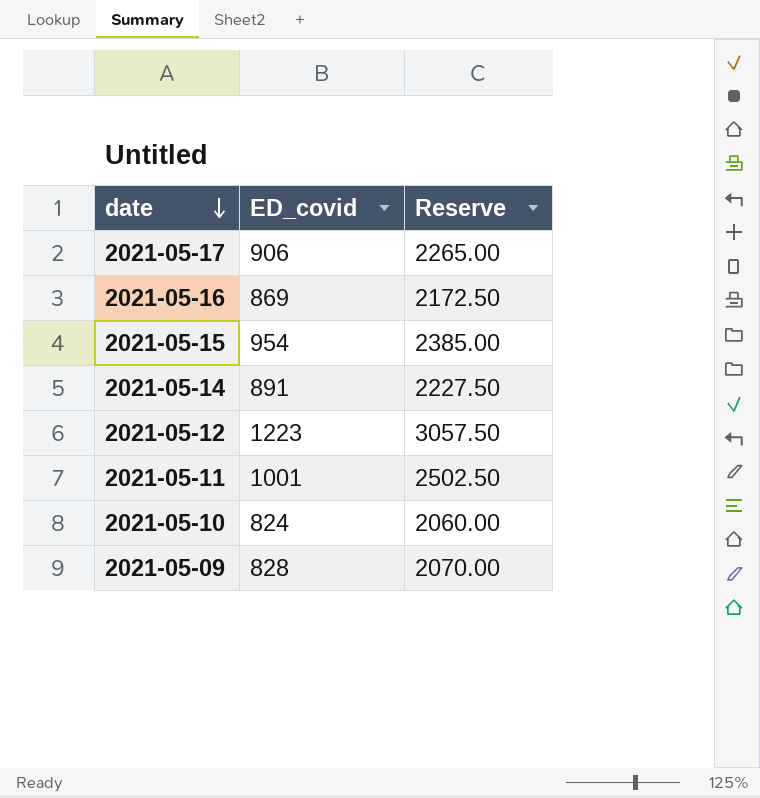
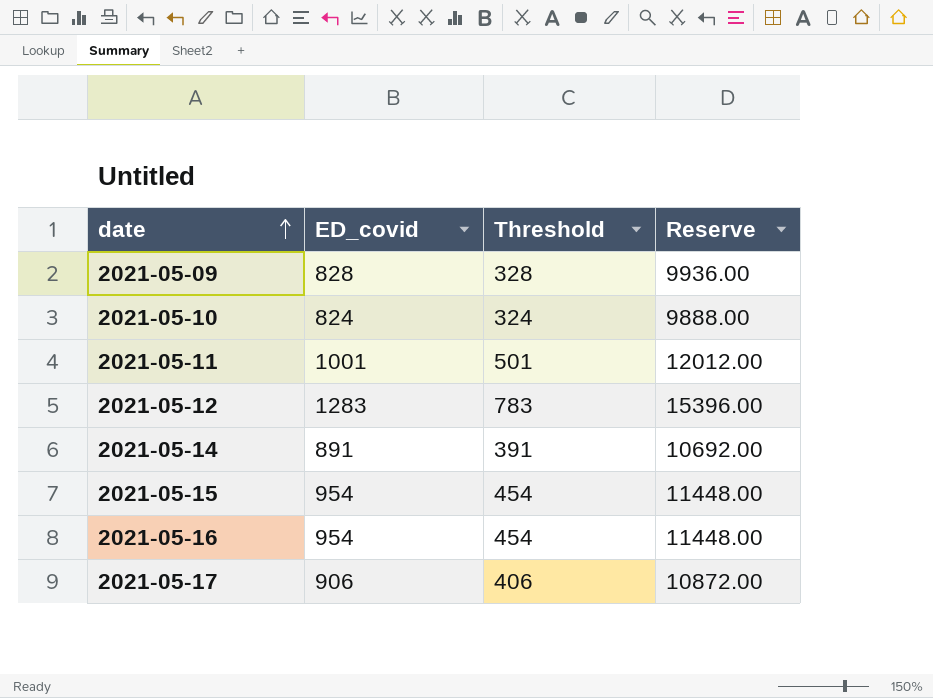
row order: date descending -> date ascending
column Threshold | formula: none -> [ED_covid] - 500
column Reserve | formula: [ED_covid] * 2.5 -> [ED_covid] * 12
2021-05-12 | ED_covid: 1223 -> 1283
2021-05-16 | ED_covid: 869 -> 954

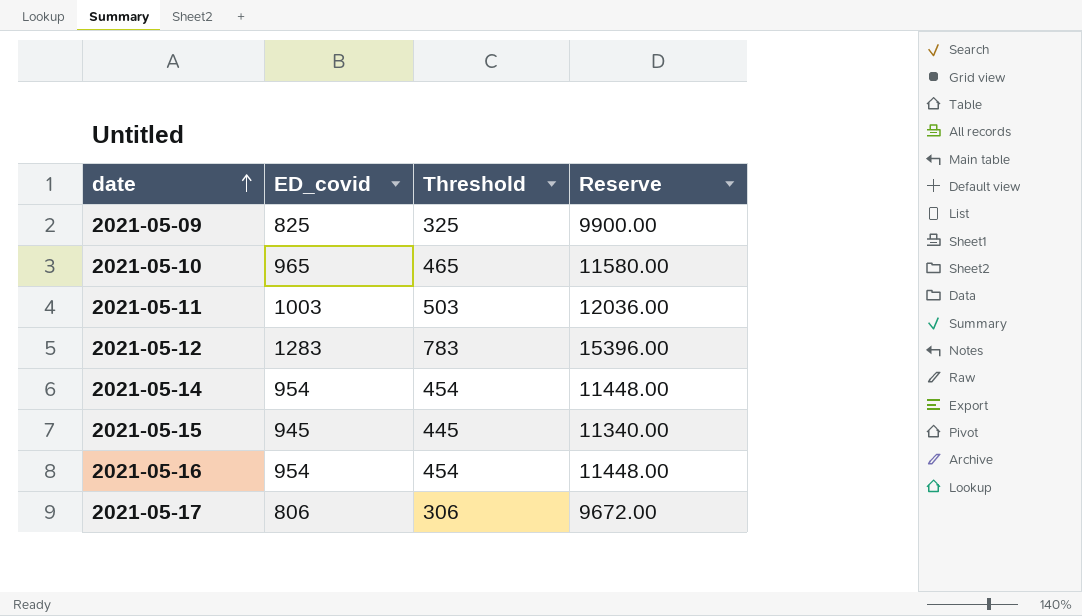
2021-05-09 | ED_covid: 828 -> 825
2021-05-09 | Threshold: 328 -> 325
2021-05-09 | Reserve: 9936.00 -> 9900.00
2021-05-10 | ED_covid: 824 -> 965
2021-05-10 | Threshold: 324 -> 465
2021-05-10 | Reserve: 9888.00 -> 11580.00
2021-05-11 | ED_covid: 1001 -> 1003
2021-05-11 | Threshold: 501 -> 503
2021-05-11 | Reserve: 12012.00 -> 12036.00
2021-05-14 | ED_covid: 891 -> 954
2021-05-14 | Threshold: 391 -> 454
2021-05-14 | Reserve: 10692.00 -> 11448.00
2021-05-15 | ED_covid: 954 -> 945
2021-05-15 | Threshold: 454 -> 445
2021-05-15 | Reserve: 11448.00 -> 11340.00
2021-05-17 | ED_covid: 906 -> 806
2021-05-17 | Threshold: 406 -> 306
2021-05-17 | Reserve: 10872.00 -> 9672.00

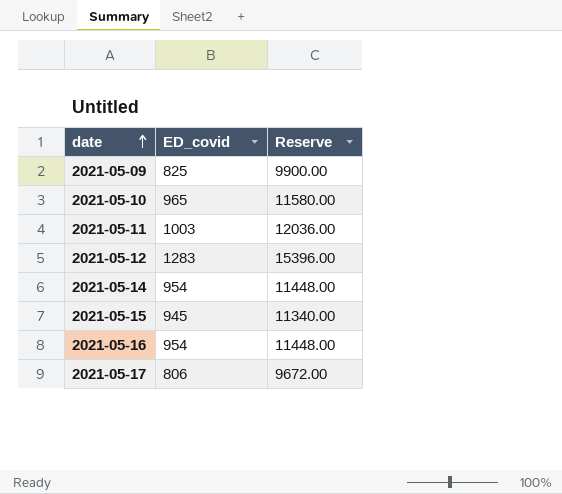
column Threshold | formula: [ED_covid] - 500 -> none

